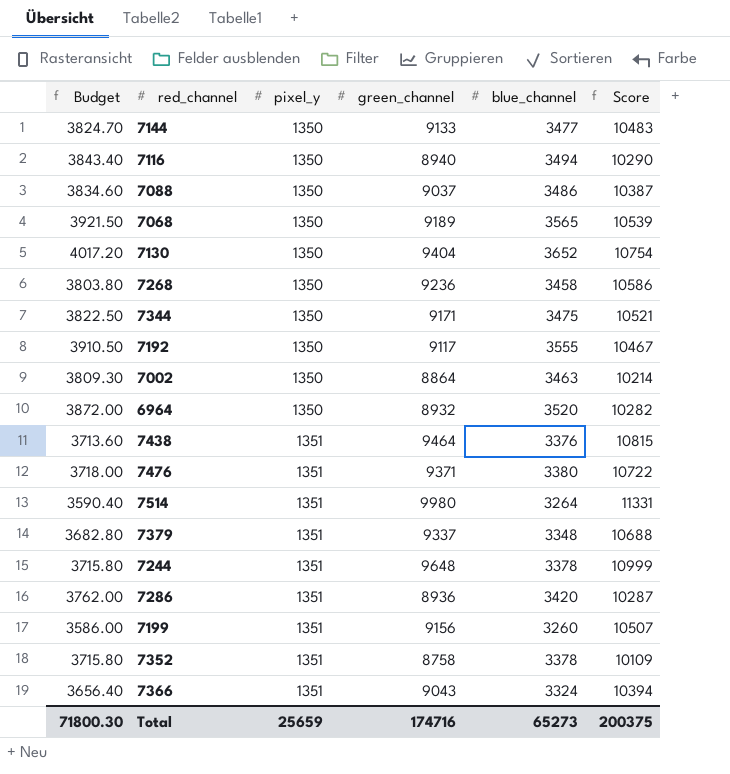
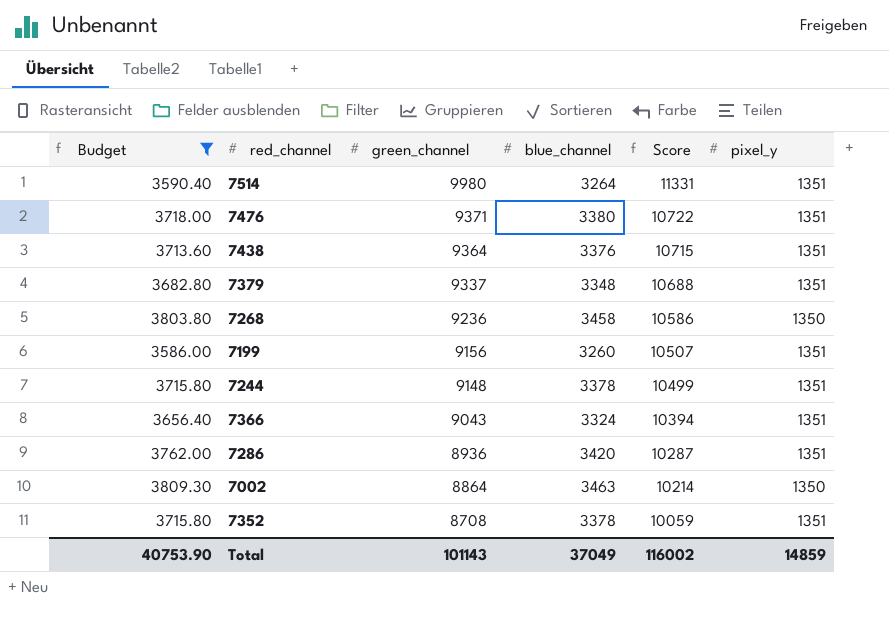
filter: none -> Budget <= 3809.30
row order: pixel_y ascending -> green_channel descending
column pixel_y | position: 3 -> 6
7438 | green_channel: 9464 -> 9364
7438 | Score: 10815 -> 10715
7244 | green_channel: 9648 -> 9148
7244 | Score: 10999 -> 10499
7352 | green_channel: 8758 -> 8708
7352 | Score: 10109 -> 10059
Total | Budget: 71800.30 -> 40753.90
Total | green_channel: 174716 -> 101143
Total | blue_channel: 65273 -> 37049
Total | Score: 200375 -> 116002
Total | pixel_y: 25659 -> 14859

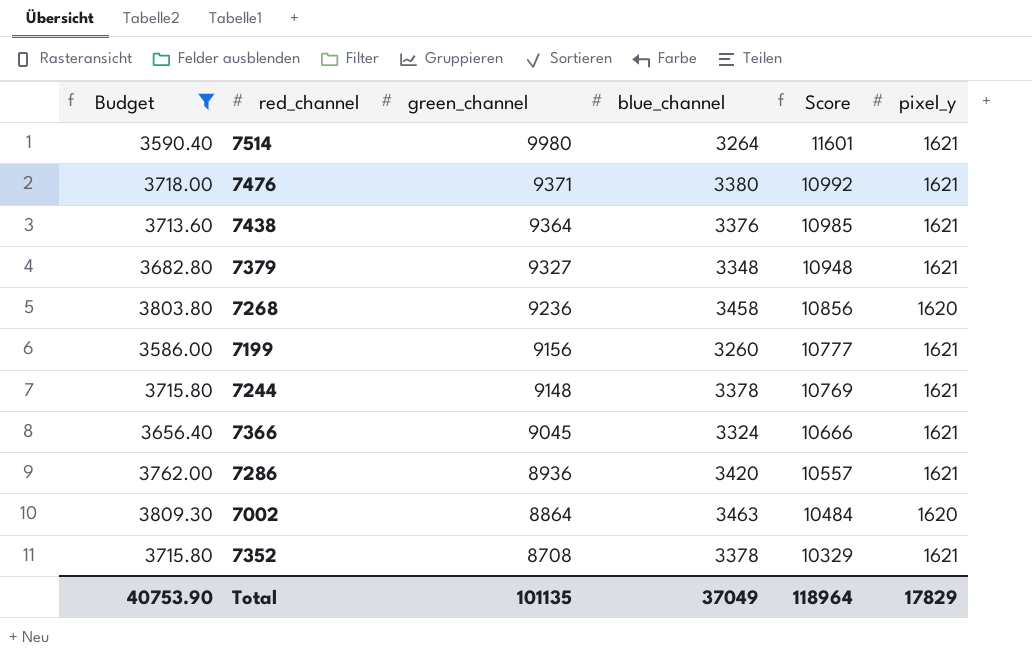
7514 | Score: 11331 -> 11601
7514 | pixel_y: 1351 -> 1621
7476 | Score: 10722 -> 10992
7476 | pixel_y: 1351 -> 1621
7438 | Score: 10715 -> 10985
7438 | pixel_y: 1351 -> 1621
7379 | green_channel: 9337 -> 9327
7379 | Score: 10688 -> 10948
7379 | pixel_y: 1351 -> 1621
7268 | Score: 10586 -> 10856
7268 | pixel_y: 1350 -> 1620
7199 | Score: 10507 -> 10777
7199 | pixel_y: 1351 -> 1621
7244 | Score: 10499 -> 10769
7244 | pixel_y: 1351 -> 1621
7366 | green_channel: 9043 -> 9045
7366 | Score: 10394 -> 10666
7366 | pixel_y: 1351 -> 1621
7286 | Score: 10287 -> 10557
7286 | pixel_y: 1351 -> 1621
7002 | Score: 10214 -> 10484
7002 | pixel_y: 1350 -> 1620
7352 | Score: 10059 -> 10329
7352 | pixel_y: 1351 -> 1621
Total | green_channel: 101143 -> 101135
Total | Score: 116002 -> 118964
Total | pixel_y: 14859 -> 17829

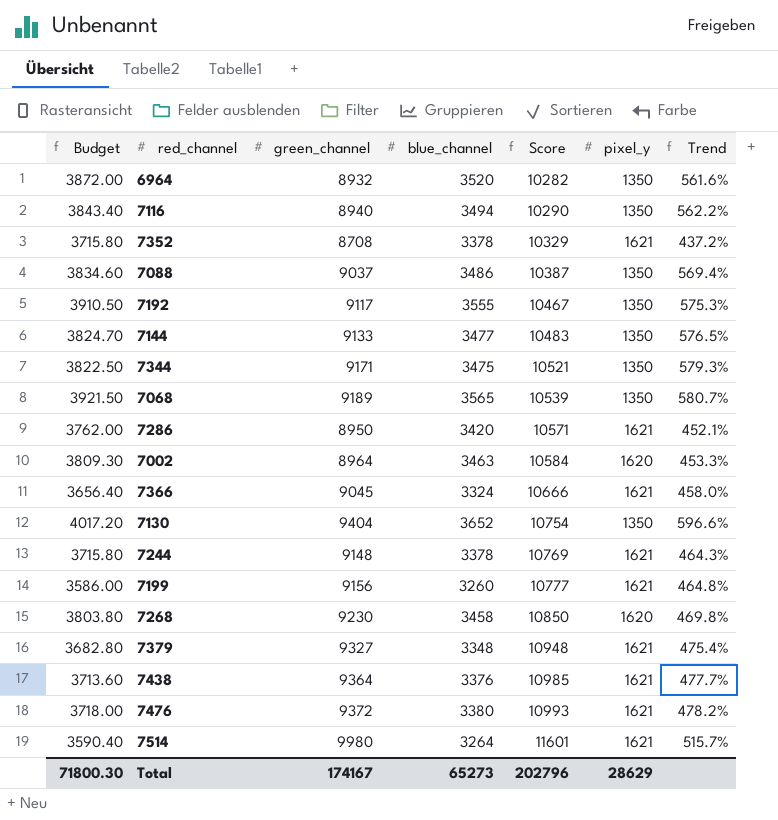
filter: Budget <= 3809.30 -> none
row order: green_channel descending -> Score ascending
column Trend | formula: none -> ([green_channel] - [pixel_y]) / [pixel_y]
7286 | green_channel: 8936 -> 8950
7286 | Score: 10557 -> 10571
7002 | green_channel: 8864 -> 8964
7002 | Score: 10484 -> 10584
7268 | green_channel: 9236 -> 9230
7268 | Score: 10856 -> 10850
7476 | green_channel: 9371 -> 9372
7476 | Score: 10992 -> 10993
Total | Budget: 40753.90 -> 71800.30
Total | green_channel: 101135 -> 174167
Total | blue_channel: 37049 -> 65273
Total | Score: 118964 -> 202796
Total | pixel_y: 17829 -> 28629

